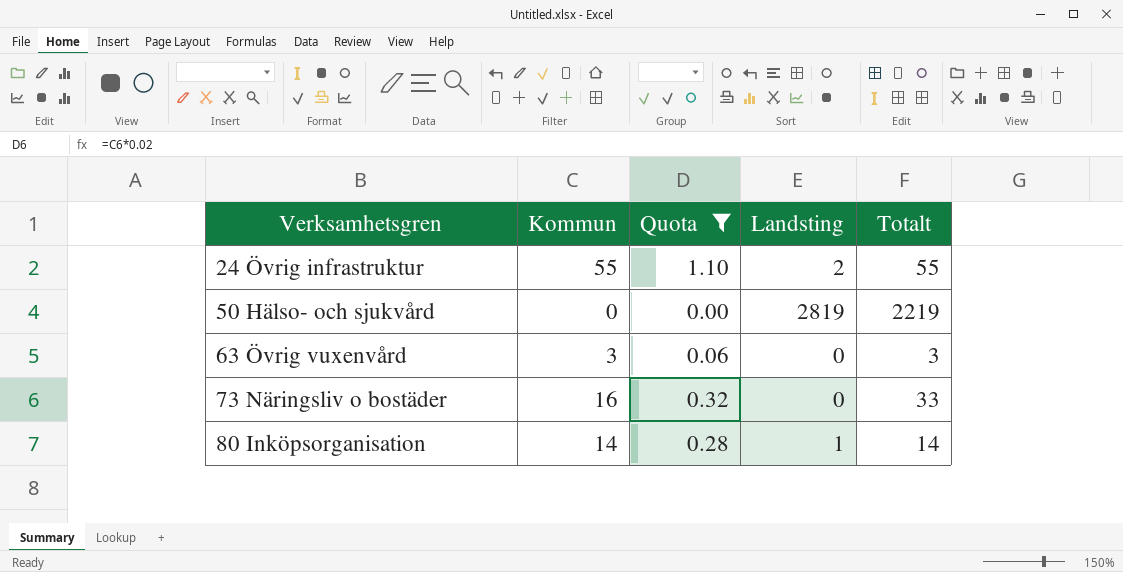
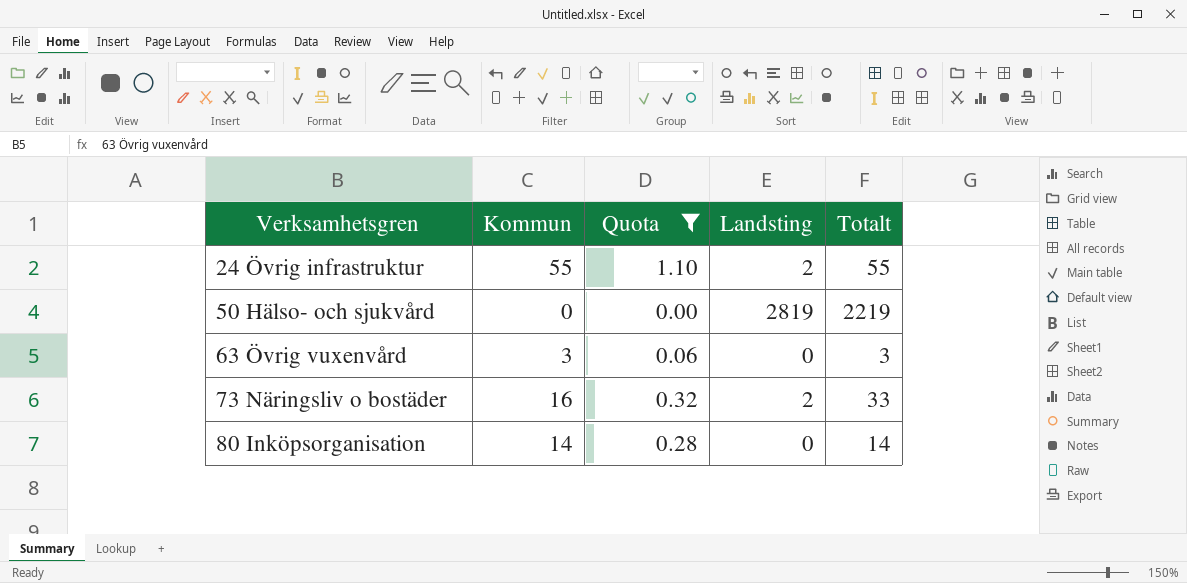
73 Näringsliv o bostäder | Landsting: 0 -> 2
80 Inköpsorganisation | Landsting: 1 -> 0

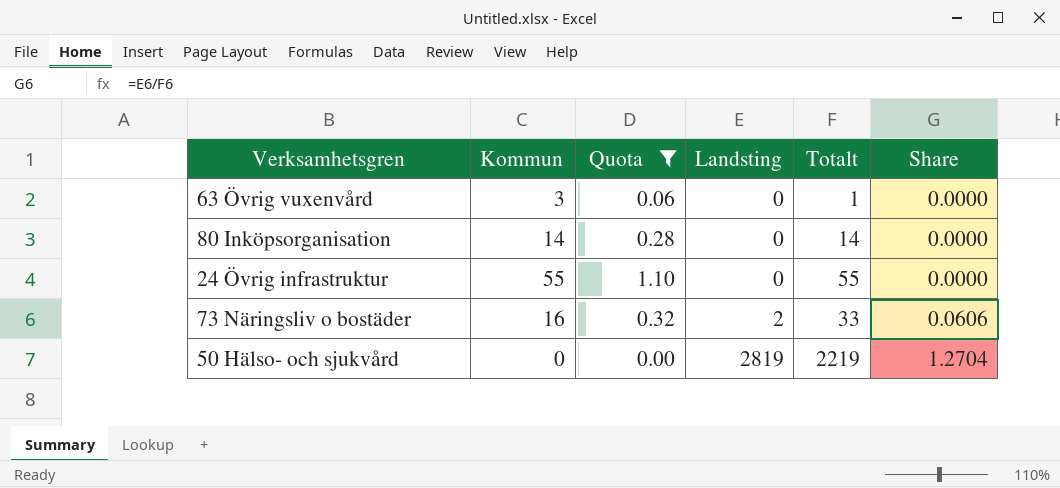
row order: Verksamhetsgren ascending -> Landsting ascending
column Share | formula: none -> [Landsting] / [Totalt]
63 Övrig vuxenvård | Totalt: 3 -> 1
24 Övrig infrastruktur | Landsting: 2 -> 0

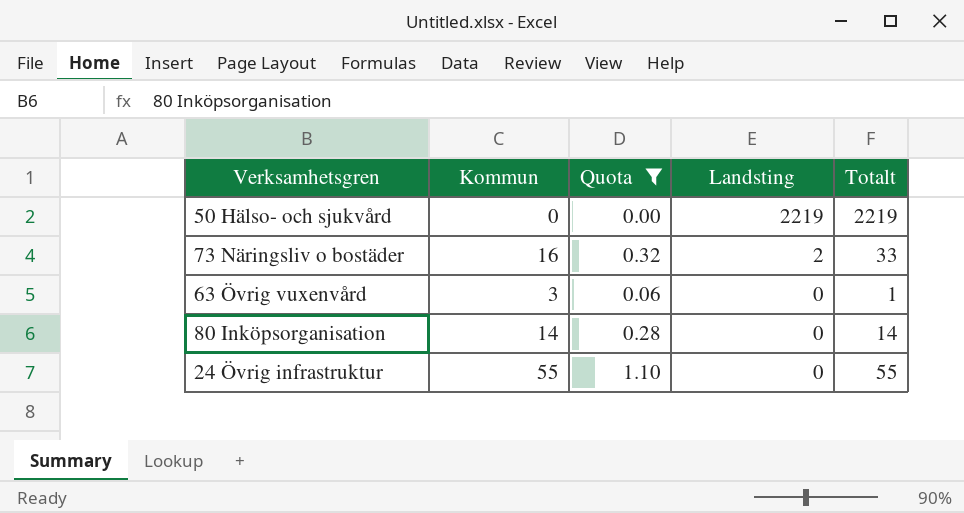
row order: Landsting ascending -> Landsting descending
column Share | formula: [Landsting] / [Totalt] -> none
50 Hälso- och sjukvård | Landsting: 2819 -> 2219

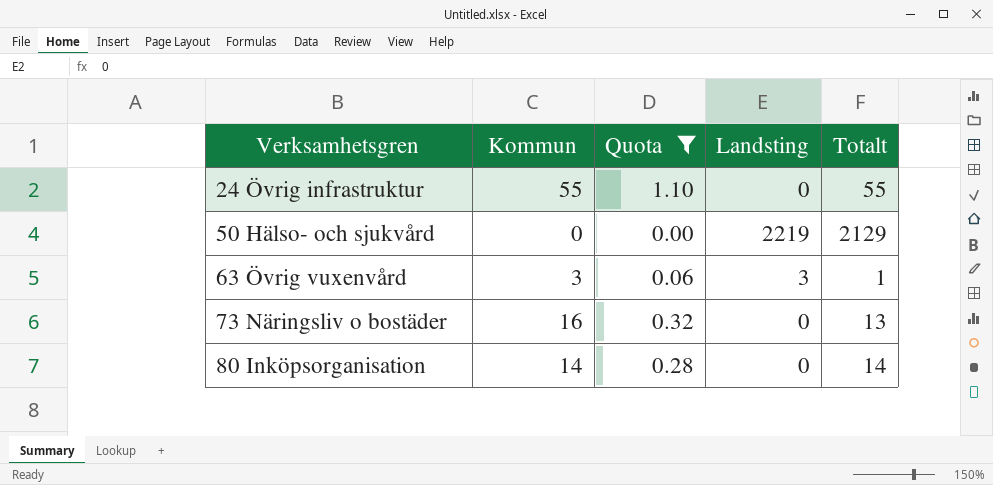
row order: Landsting descending -> Verksamhetsgren ascending
50 Hälso- och sjukvård | Totalt: 2219 -> 2129
63 Övrig vuxenvård | Landsting: 0 -> 3
73 Näringsliv o bostäder | Landsting: 2 -> 0
73 Näringsliv o bostäder | Totalt: 33 -> 13

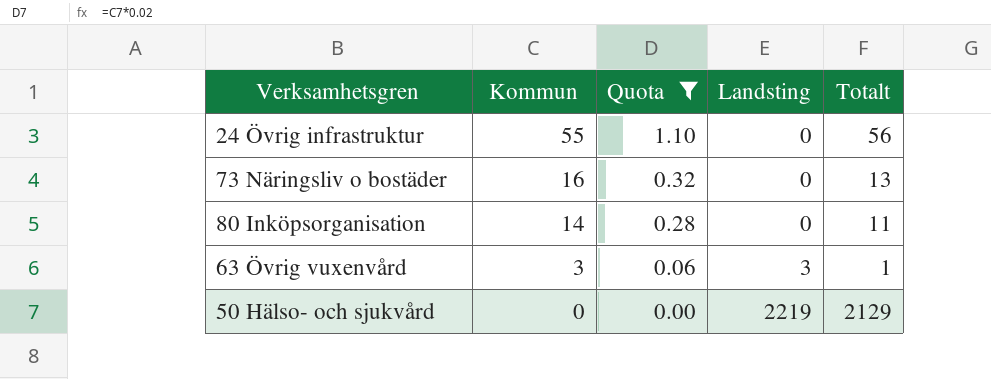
row order: Verksamhetsgren ascending -> Kommun descending
24 Övrig infrastruktur | Totalt: 55 -> 56
80 Inköpsorganisation | Totalt: 14 -> 11

